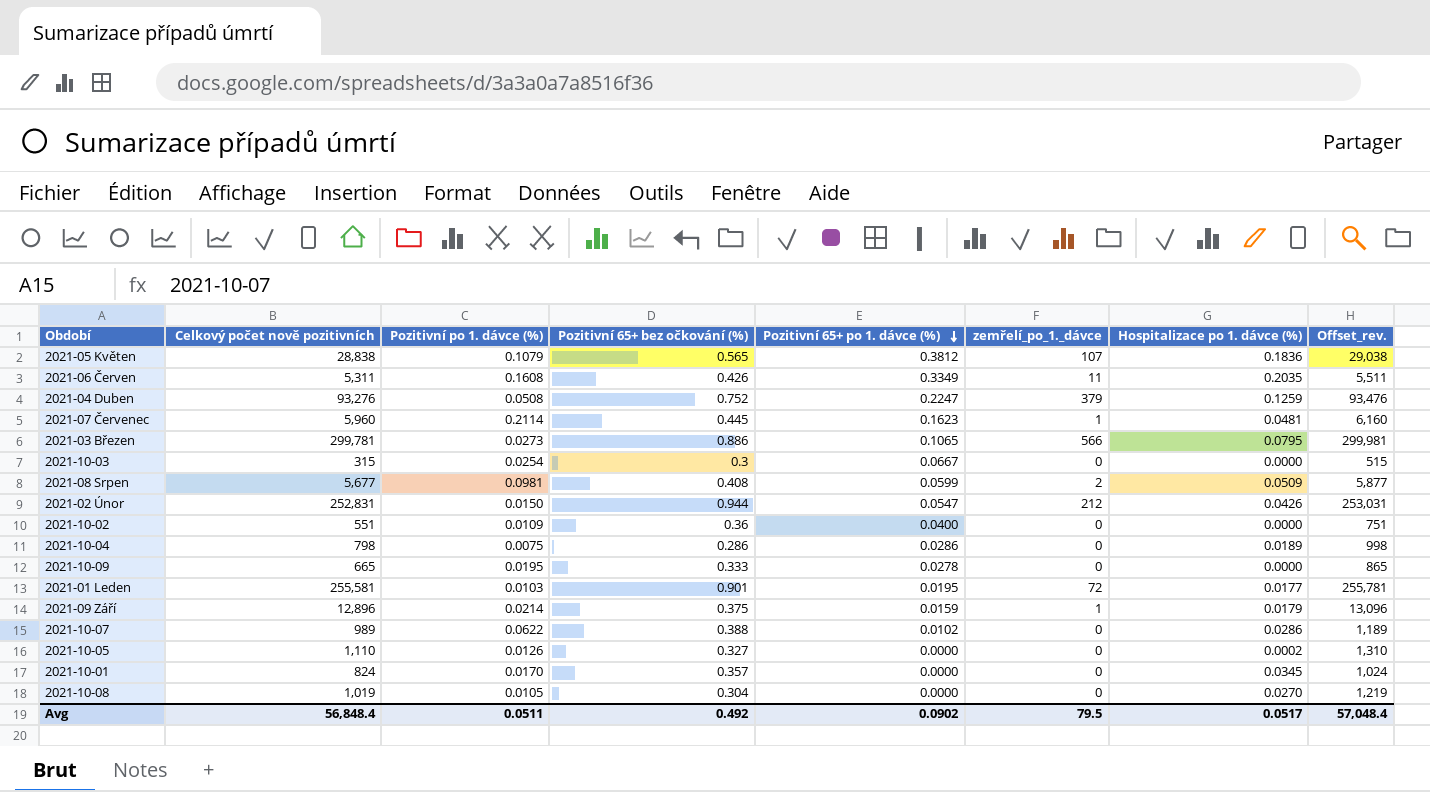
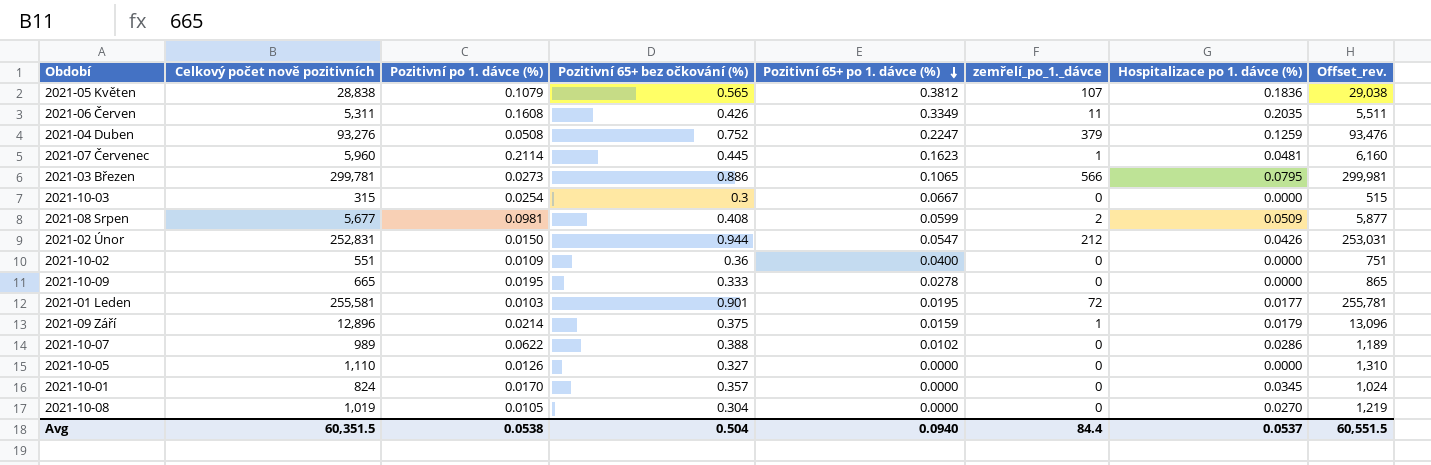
row 2021-10-04: 798 | 0.0075 | 0.286 | 0.0286 | 0 | 0.0189 | 998 -> none
2021-10-05 | Hospitalizace po 1. dávce (%): 0.0002 -> 0.0000
Avg | Celkový počet nově pozitivních: 56,848.4 -> 60,351.5
Avg | Pozitivní po 1. dávce (%): 0.0511 -> 0.0538
Avg | Pozitivní 65+ bez očkování (%): 0.492 -> 0.504
Avg | Pozitivní 65+ po 1. dávce (%): 0.0902 -> 0.0940
Avg | zemřelí_po_1._dávce: 79.5 -> 84.4
Avg | Hospitalizace po 1. dávce (%): 0.0517 -> 0.0537
Avg | Offset_rev.: 57,048.4 -> 60,551.5

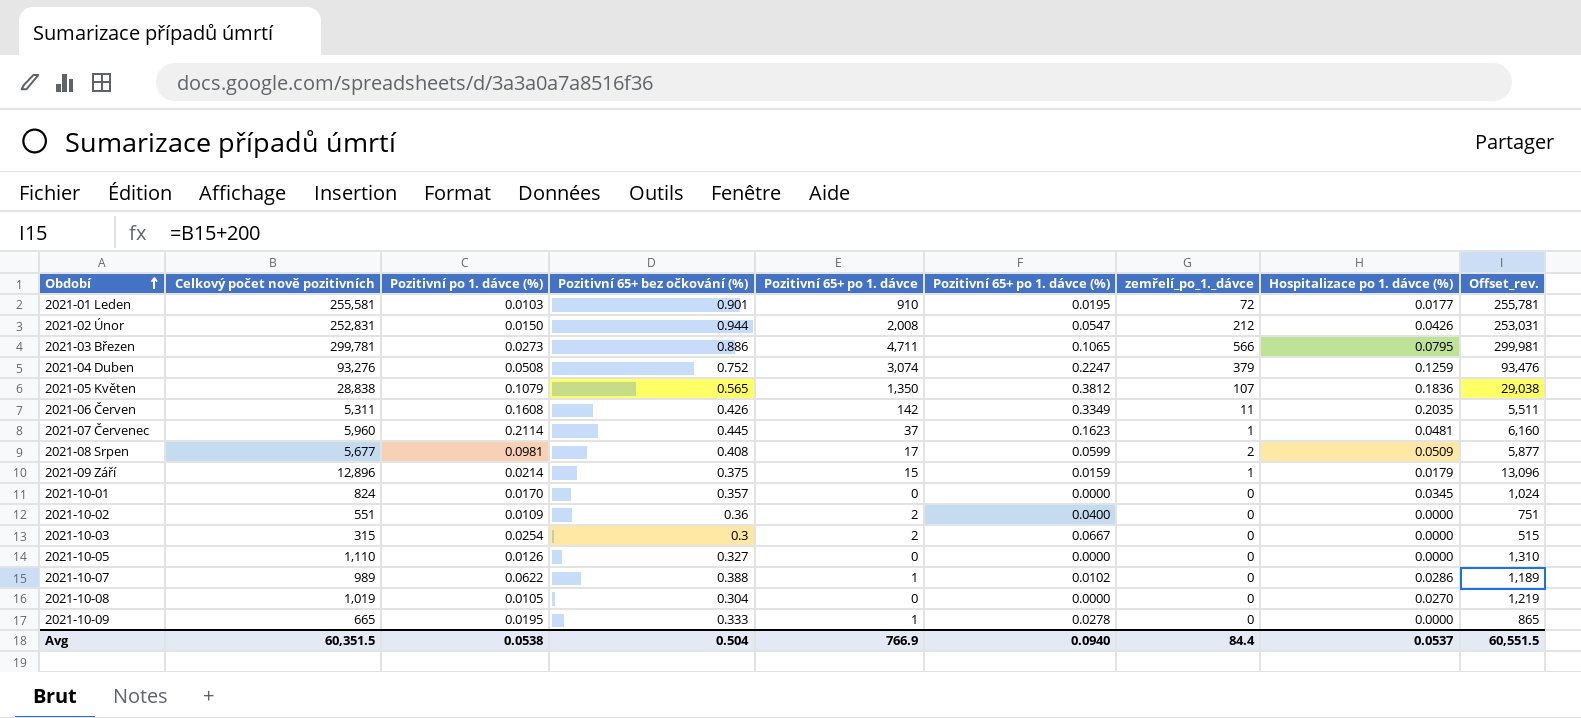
row order: Pozitivní 65+ po 1. dávce (%) descending -> Období ascending
column Pozitivní 65+ po 1. dávce | position: none -> 5

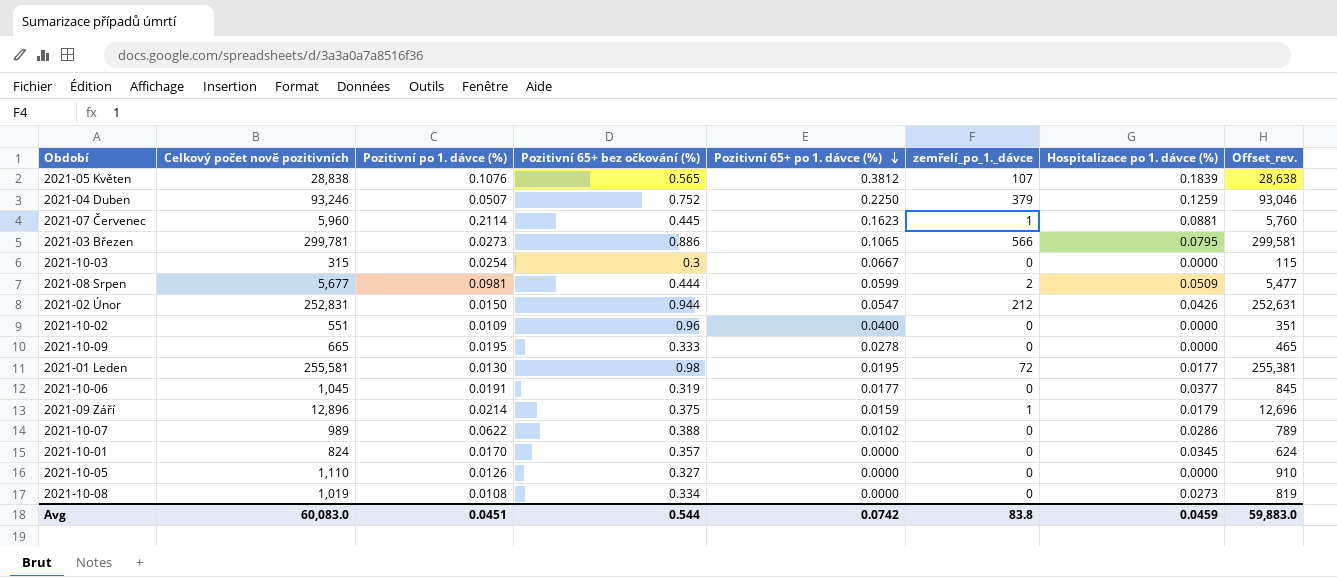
row order: Období ascending -> Pozitivní 65+ po 1. dávce (%) descending
column Pozitivní 65+ po 1. dávce | position: 5 -> none
column Offset_rev. | formula: [Celkový počet nově pozitivních] + 200 -> [Celkový počet nově pozitivních] - 200
row 2021-06 Červen: 5,311 | 0.1608 | 0.426 | 142 | 0.3349 | 11 | 0.2035 | 5,511 -> none
2021-05 Květen | Pozitivní po 1. dávce (%): 0.1079 -> 0.1076
2021-05 Květen | Hospitalizace po 1. dávce (%): 0.1836 -> 0.1839
2021-04 Duben | Celkový počet nově pozitivních: 93,276 -> 93,246
2021-04 Duben | Pozitivní po 1. dávce (%): 0.0508 -> 0.0507
2021-04 Duben | Pozitivní 65+ po 1. dávce (%): 0.2247 -> 0.2250
2021-07 Červenec | Hospitalizace po 1. dávce (%): 0.0481 -> 0.0881
2021-08 Srpen | Pozitivní 65+ bez očkování (%): 0.408 -> 0.444
2021-10-02 | Pozitivní 65+ bez očkování (%): 0.36 -> 0.96
2021-01 Leden | Pozitivní po 1. dávce (%): 0.0103 -> 0.0130
2021-01 Leden | Pozitivní 65+ bez očkování (%): 0.901 -> 0.98
row 2021-10-06: none -> 1,045 | 0.0191 | 0.319 | 0.0177 | 0 | 0.0377 | 845
2021-10-08 | Pozitivní po 1. dávce (%): 0.0105 -> 0.0108
2021-10-08 | Pozitivní 65+ bez očkování (%): 0.304 -> 0.334
2021-10-08 | Hospitalizace po 1. dávce (%): 0.0270 -> 0.0273
Avg | Celkový počet nově pozitivních: 60,351.5 -> 60,083.0
Avg | Pozitivní po 1. dávce (%): 0.0538 -> 0.0451
Avg | Pozitivní 65+ bez očkování (%): 0.504 -> 0.544
Avg | Pozitivní 65+ po 1. dávce (%): 0.0940 -> 0.0742
Avg | zemřelí_po_1._dávce: 84.4 -> 83.8
Avg | Hospitalizace po 1. dávce (%): 0.0537 -> 0.0459
Avg | Offset_rev.: 60,551.5 -> 59,883.0

